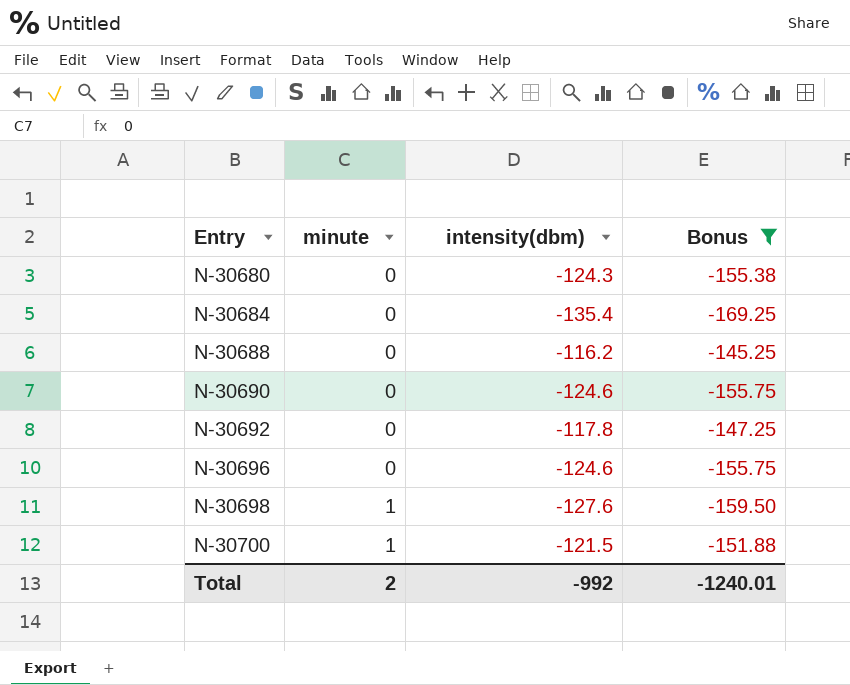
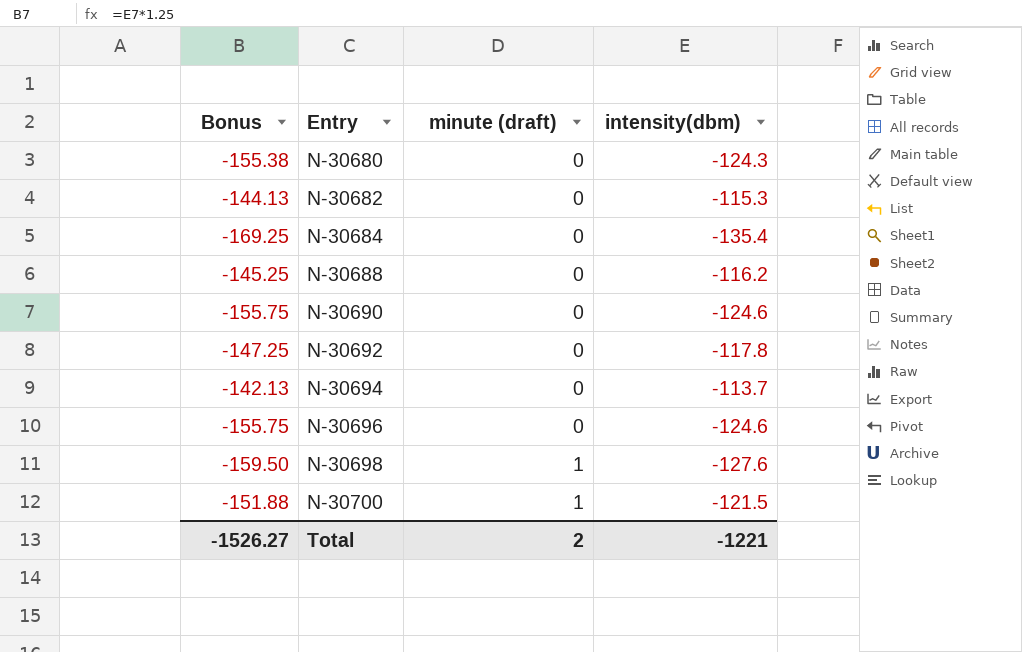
filter: Bonus <= -145.25 -> none
column Bonus | position: 4 -> 1
column name: minute -> minute (draft)
Total | Bonus: -1240.01 -> -1526.27
Total | intensity(dbm): -992 -> -1221

